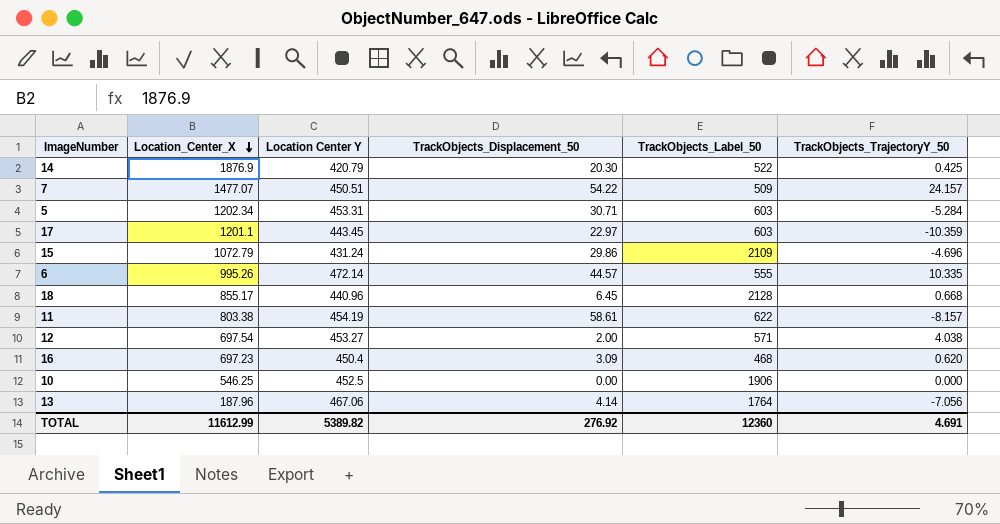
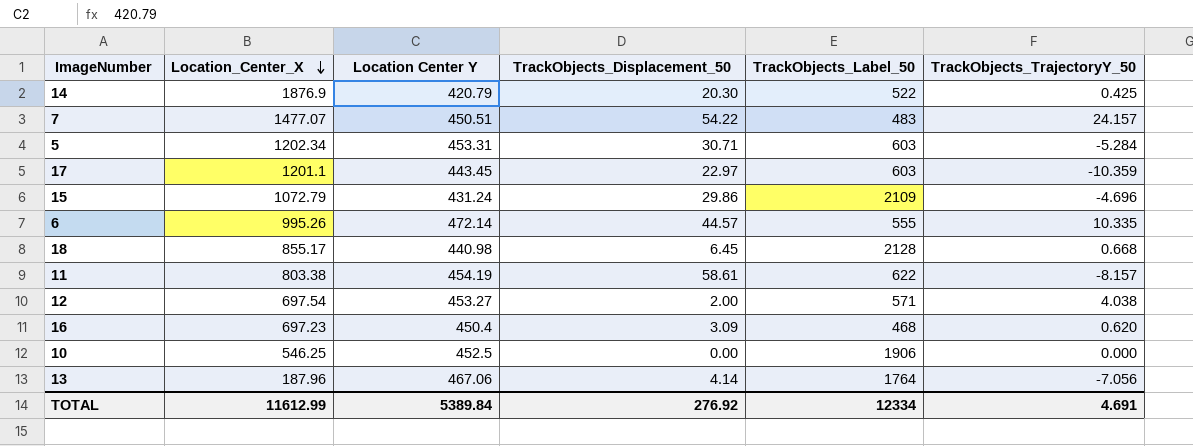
7 | TrackObjects_Label_50: 509 -> 483
18 | Location Center Y: 440.96 -> 440.98
TOTAL | Location Center Y: 5389.82 -> 5389.84
TOTAL | TrackObjects_Label_50: 12360 -> 12334

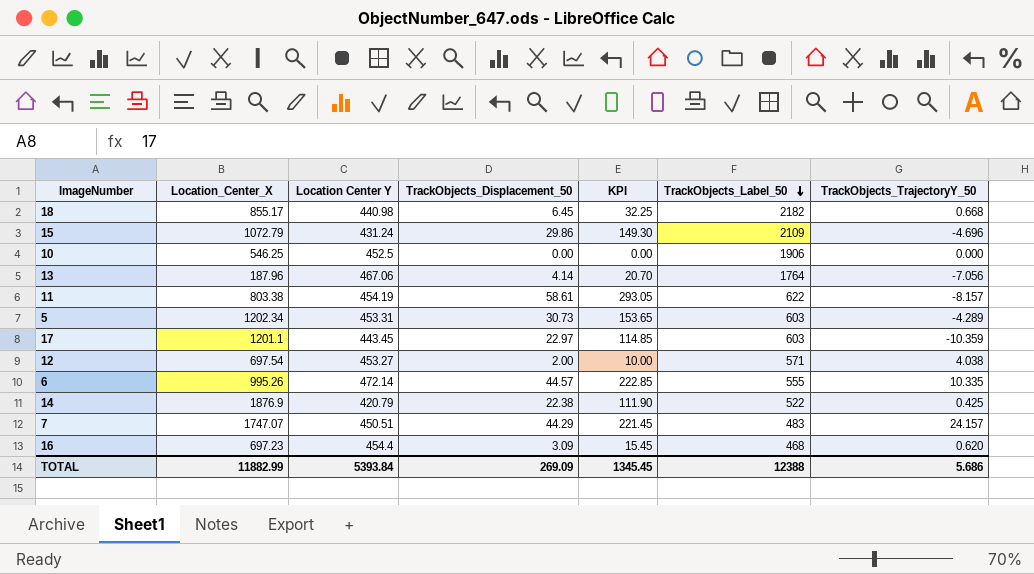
row order: Location_Center_X descending -> TrackObjects_Label_50 descending
column KPI | formula: none -> [TrackObjects_Displacement_50] * 5
18 | TrackObjects_Label_50: 2128 -> 2182
5 | TrackObjects_Displacement_50: 30.71 -> 30.73
5 | TrackObjects_TrajectoryY_50: -5.284 -> -4.289
14 | TrackObjects_Displacement_50: 20.30 -> 22.38
7 | Location_Center_X: 1477.07 -> 1747.07
7 | TrackObjects_Displacement_50: 54.22 -> 44.29
16 | Location Center Y: 450.4 -> 454.4
TOTAL | Location_Center_X: 11612.99 -> 11882.99
TOTAL | Location Center Y: 5389.84 -> 5393.84
TOTAL | TrackObjects_Displacement_50: 276.92 -> 269.09
TOTAL | TrackObjects_Label_50: 12334 -> 12388
TOTAL | TrackObjects_TrajectoryY_50: 4.691 -> 5.686

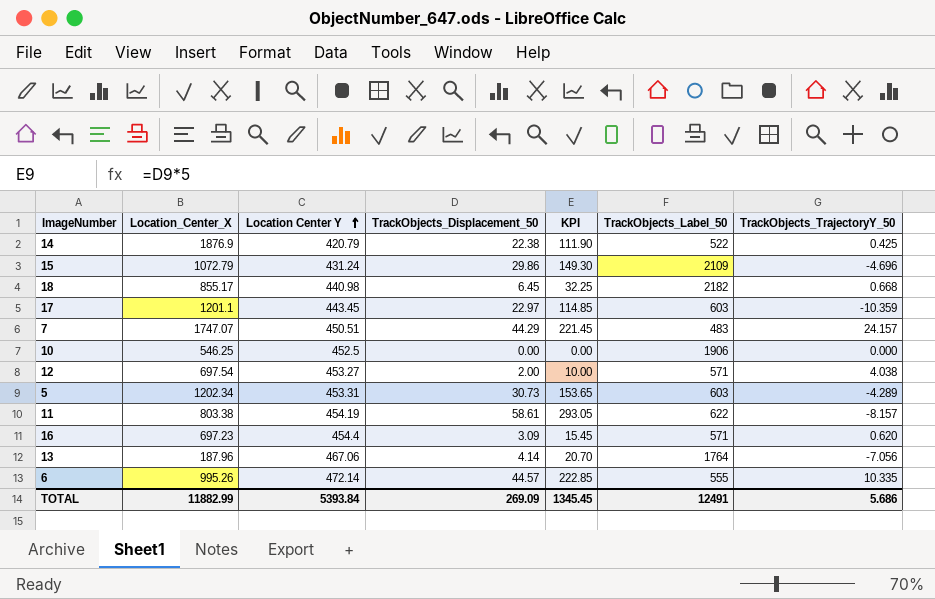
row order: TrackObjects_Label_50 descending -> Location Center Y ascending
16 | TrackObjects_Label_50: 468 -> 571
TOTAL | TrackObjects_Label_50: 12388 -> 12491

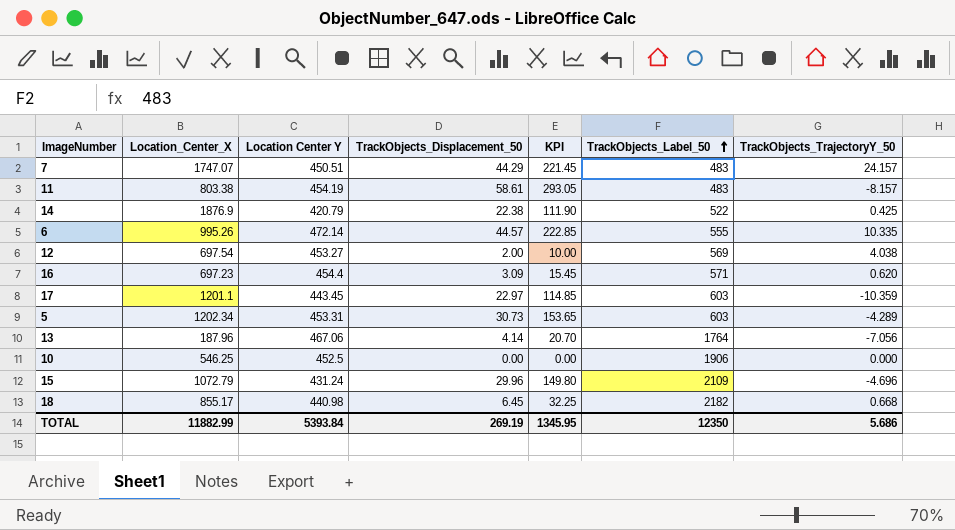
row order: Location Center Y ascending -> TrackObjects_Label_50 ascending
11 | TrackObjects_Label_50: 622 -> 483
12 | TrackObjects_Label_50: 571 -> 569
15 | TrackObjects_Displacement_50: 29.86 -> 29.96
15 | KPI: 149.30 -> 149.80
TOTAL | TrackObjects_Displacement_50: 269.09 -> 269.19
TOTAL | KPI: 1345.45 -> 1345.95
TOTAL | TrackObjects_Label_50: 12491 -> 12350

